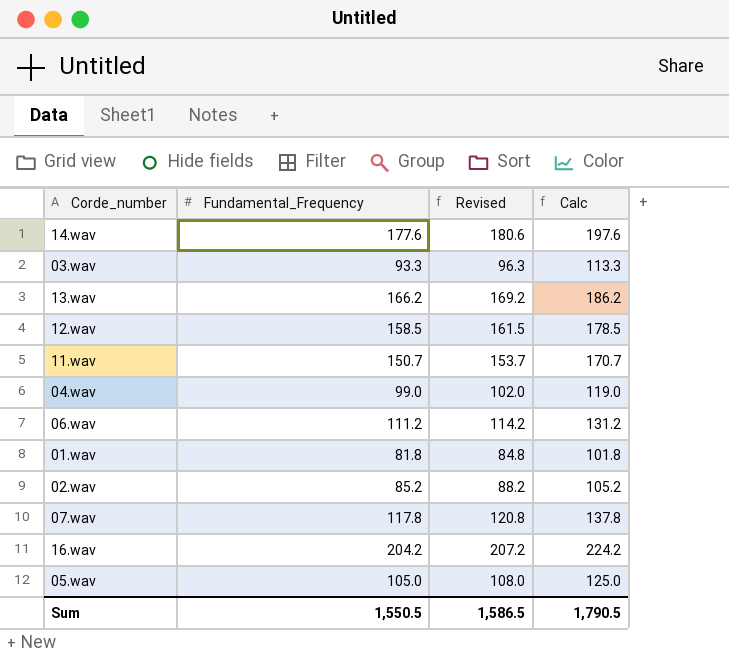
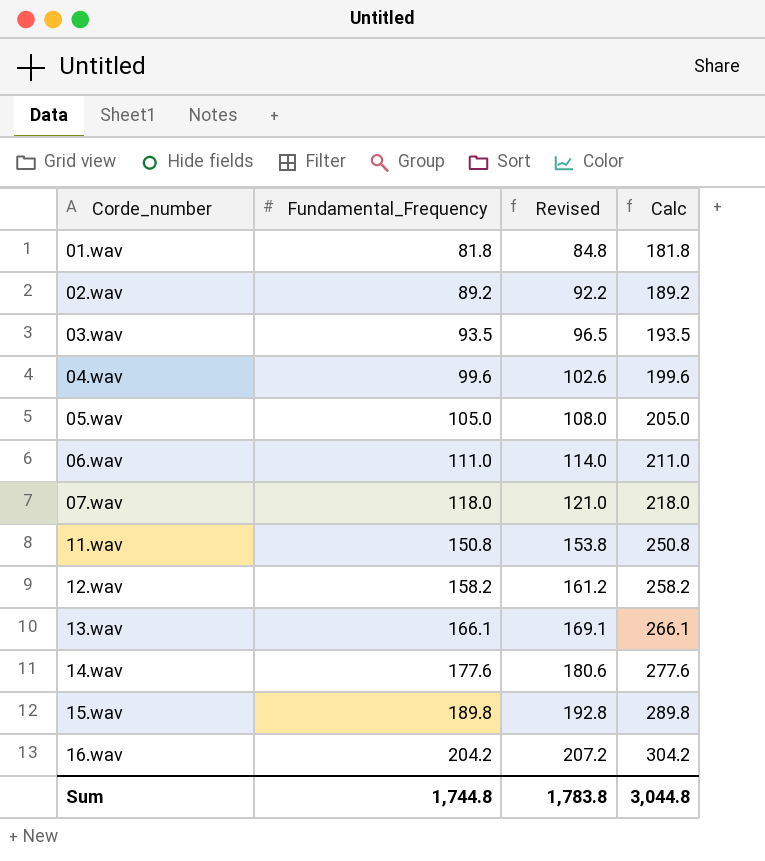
row order: none -> Corde_number ascending
column Calc | formula: [Fundamental_Frequency] + 20 -> [Fundamental_Frequency] + 100
02.wav | Fundamental_Frequency: 85.2 -> 89.2
02.wav | Revised: 88.2 -> 92.2
03.wav | Fundamental_Frequency: 93.3 -> 93.5
03.wav | Revised: 96.3 -> 96.5
04.wav | Fundamental_Frequency: 99.0 -> 99.6
04.wav | Revised: 102.0 -> 102.6
06.wav | Fundamental_Frequency: 111.2 -> 111.0
06.wav | Revised: 114.2 -> 114.0
07.wav | Fundamental_Frequency: 117.8 -> 118.0
07.wav | Revised: 120.8 -> 121.0
11.wav | Fundamental_Frequency: 150.7 -> 150.8
11.wav | Revised: 153.7 -> 153.8
12.wav | Fundamental_Frequency: 158.5 -> 158.2
12.wav | Revised: 161.5 -> 161.2
13.wav | Fundamental_Frequency: 166.2 -> 166.1
13.wav | Revised: 169.2 -> 169.1
row 15.wav: none -> 189.8 | 192.8 | 289.8
Sum | Fundamental_Frequency: 1,550.5 -> 1,744.8
Sum | Revised: 1,586.5 -> 1,783.8
Sum | Calc: 1,790.5 -> 3,044.8

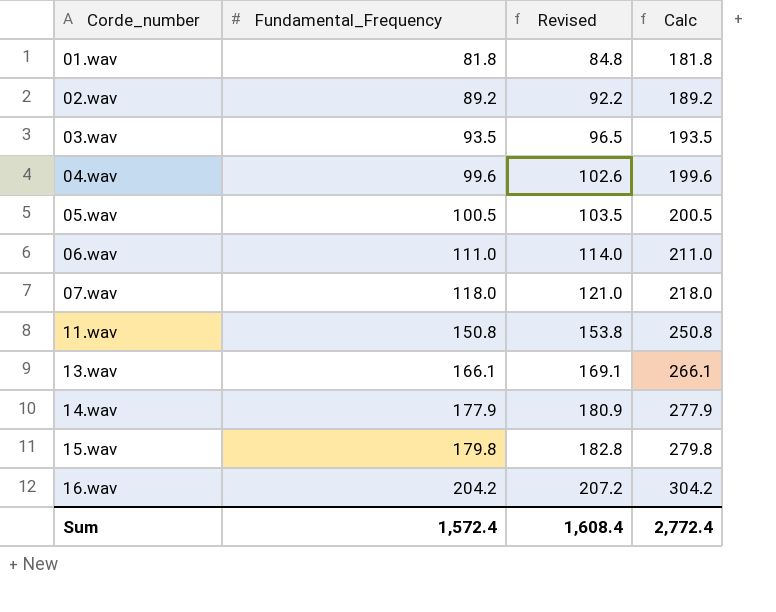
row 12.wav: 158.2 | 161.2 | 258.2 -> none
05.wav | Fundamental_Frequency: 105.0 -> 100.5
05.wav | Revised: 108.0 -> 103.5
05.wav | Calc: 205.0 -> 200.5
14.wav | Fundamental_Frequency: 177.6 -> 177.9
14.wav | Revised: 180.6 -> 180.9
14.wav | Calc: 277.6 -> 277.9
15.wav | Fundamental_Frequency: 189.8 -> 179.8
15.wav | Revised: 192.8 -> 182.8
15.wav | Calc: 289.8 -> 279.8
Sum | Fundamental_Frequency: 1,744.8 -> 1,572.4
Sum | Revised: 1,783.8 -> 1,608.4
Sum | Calc: 3,044.8 -> 2,772.4

